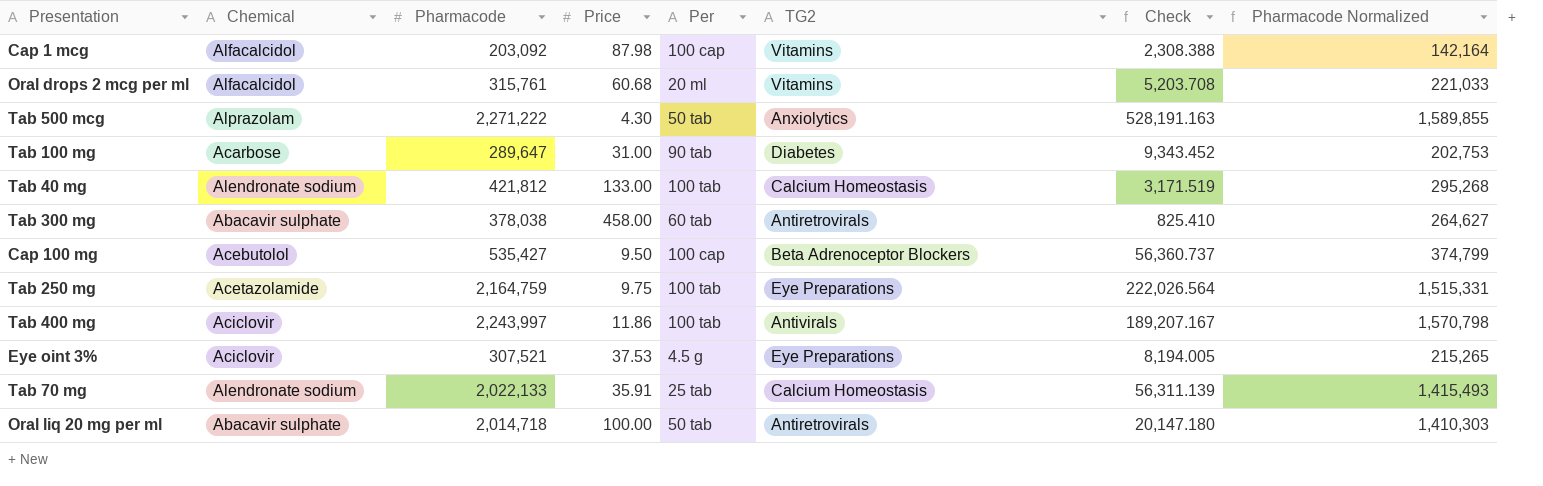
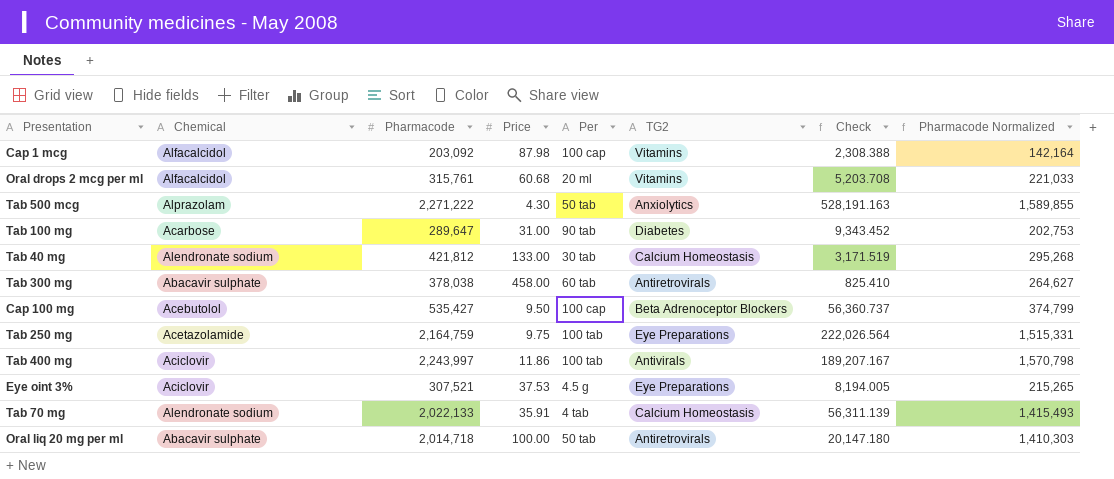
Tab 40 mg | Per: 100 tab -> 30 tab
Tab 70 mg | Per: 25 tab -> 4 tab

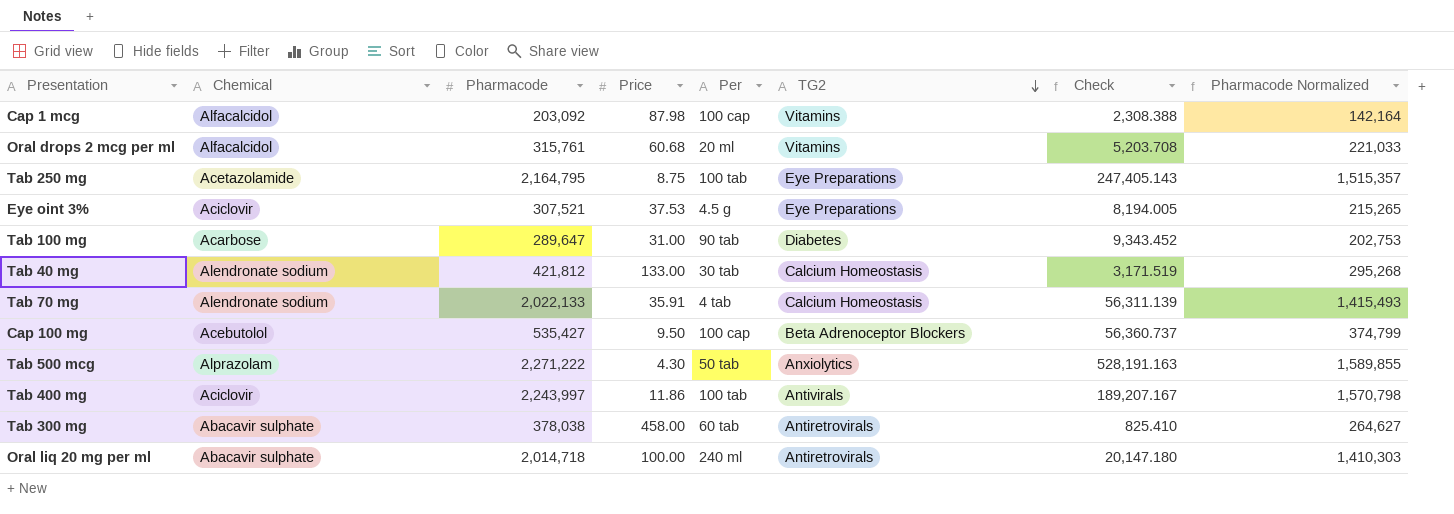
row order: none -> TG2 descending
Tab 250 mg | Pharmacode: 2,164,759 -> 2,164,795
Tab 250 mg | Price: 9.75 -> 8.75
Tab 250 mg | Check: 222,026.564 -> 247,405.143
Tab 250 mg | Pharmacode Normalized: 1,515,331 -> 1,515,357
Oral liq 20 mg per ml | Per: 50 tab -> 240 ml

